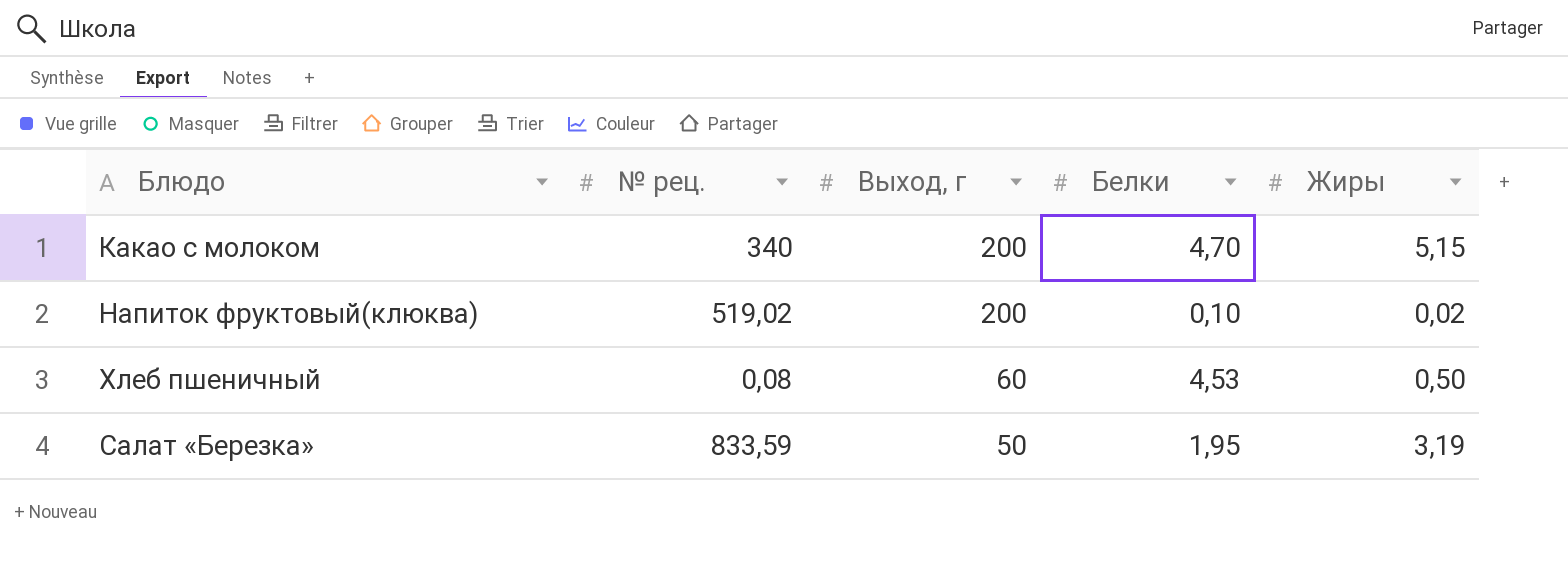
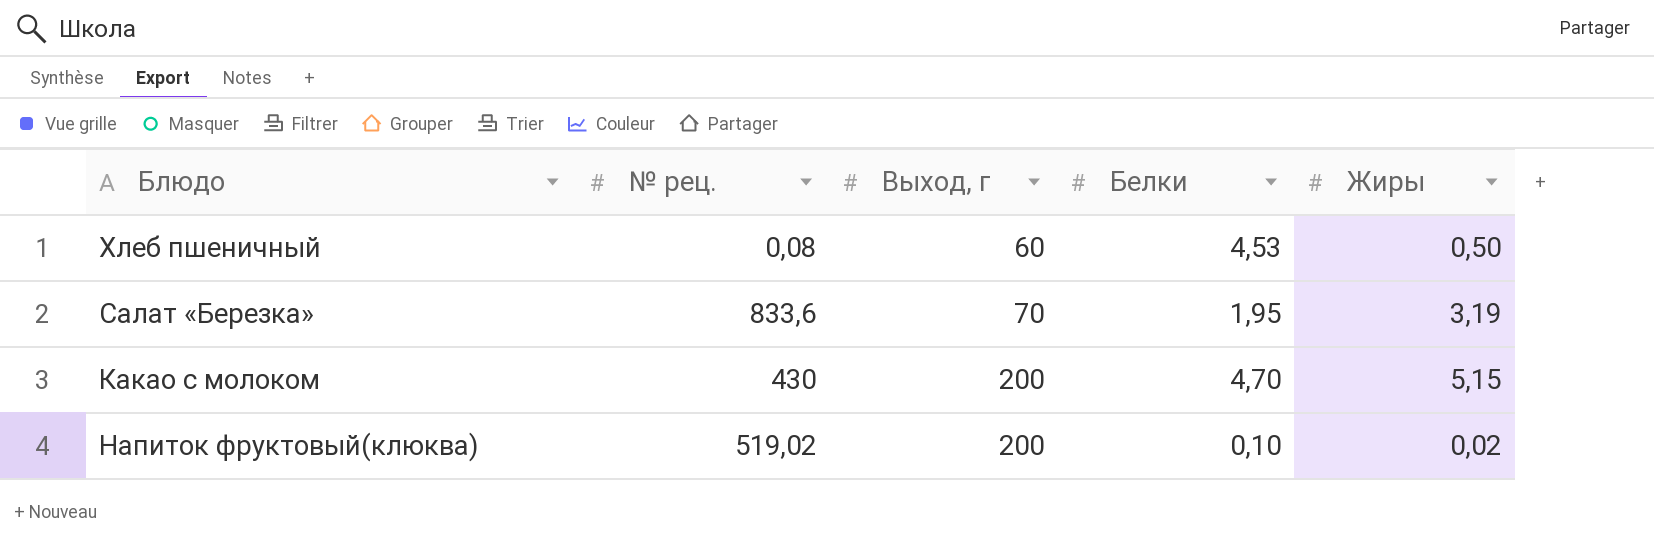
row order: Выход, г descending -> Выход, г ascending
Салат «Березка» | № рец.: 833,59 -> 833,6
Салат «Березка» | Выход, г: 50 -> 70
Какао с молоком | № рец.: 340 -> 430

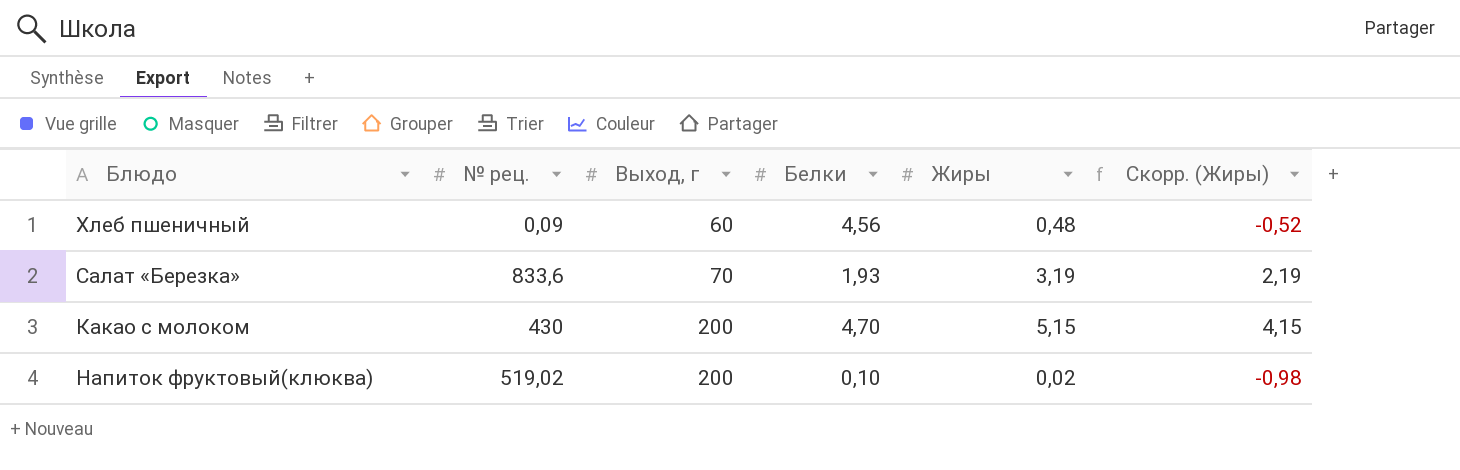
column Скорр. (Жиры) | formula: none -> [Жиры] - 1
Хлеб пшеничный | № рец.: 0,08 -> 0,09
Хлеб пшеничный | Белки: 4,53 -> 4,56
Хлеб пшеничный | Жиры: 0,50 -> 0,48
Салат «Березка» | Белки: 1,95 -> 1,93

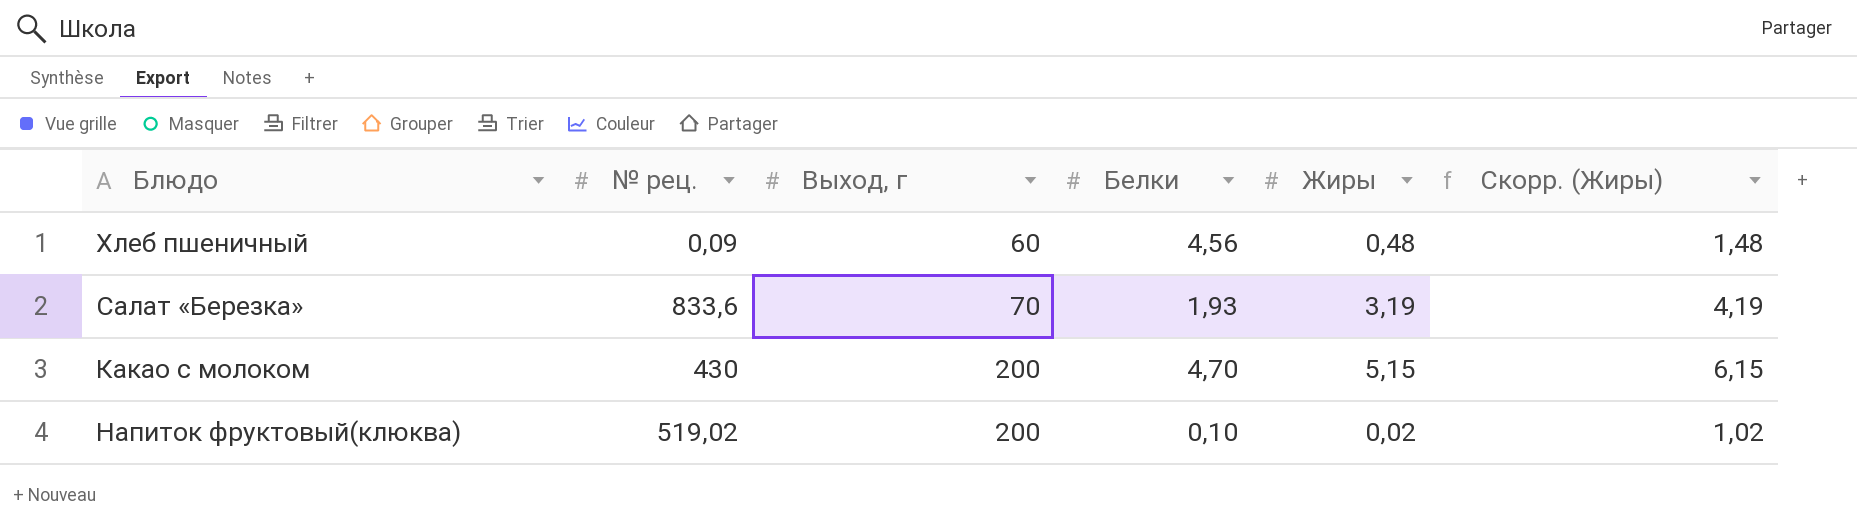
column Скорр. (Жиры) | formula: [Жиры] - 1 -> [Жиры] + 1

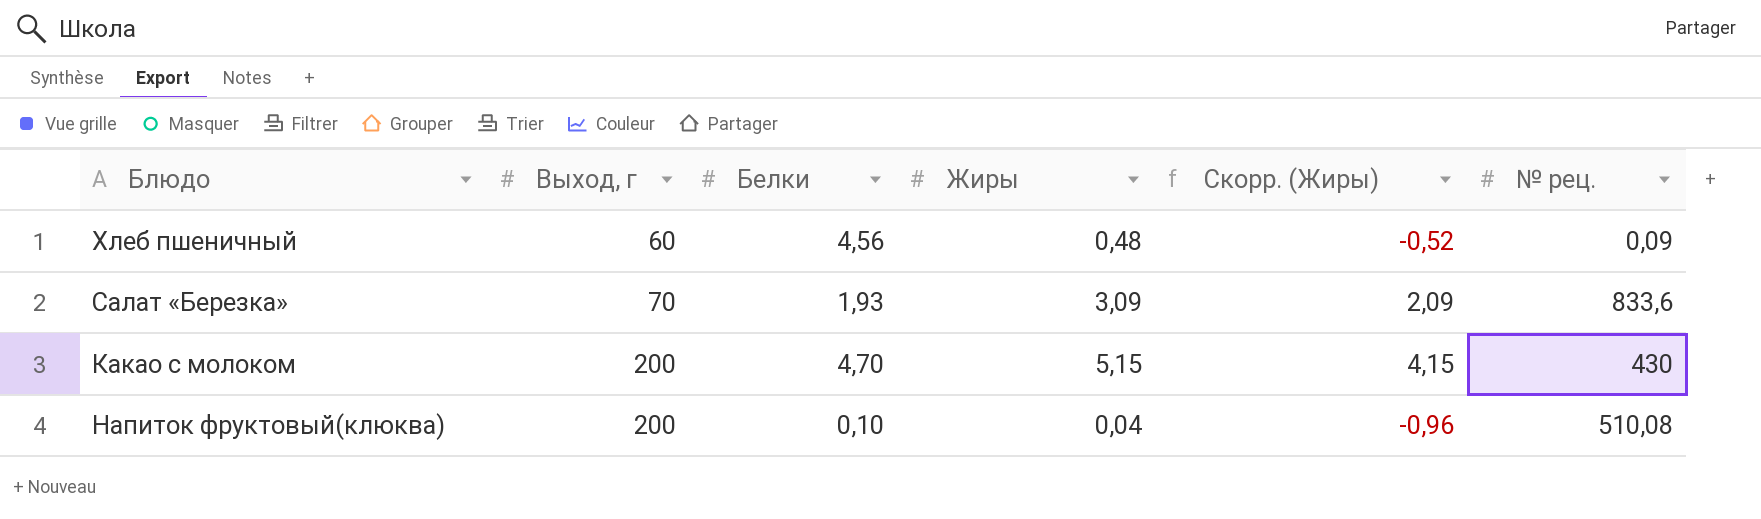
column Скорр. (Жиры) | formula: [Жиры] + 1 -> [Жиры] - 1
column № рец. | position: 2 -> 6
Салат «Березка» | Жиры: 3,19 -> 3,09
Напиток фруктовый(клюква) | Жиры: 0,02 -> 0,04
Напиток фруктовый(клюква) | № рец.: 519,02 -> 510,08

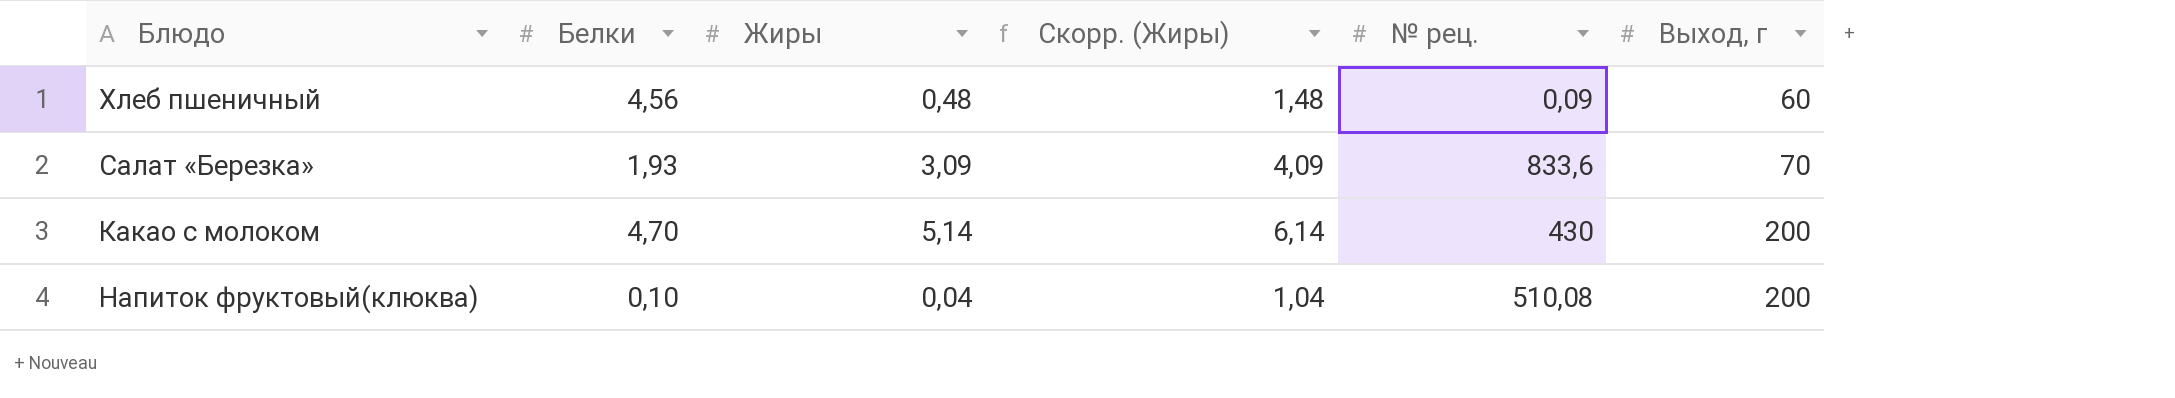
column Скорр. (Жиры) | formula: [Жиры] - 1 -> [Жиры] + 1
column Выход, г | position: 2 -> 6
Какао с молоком | Жиры: 5,15 -> 5,14

